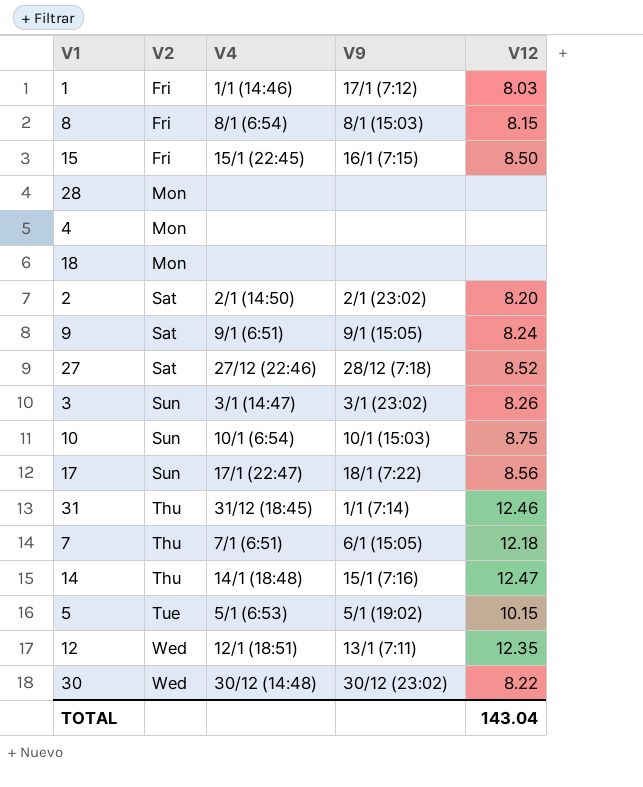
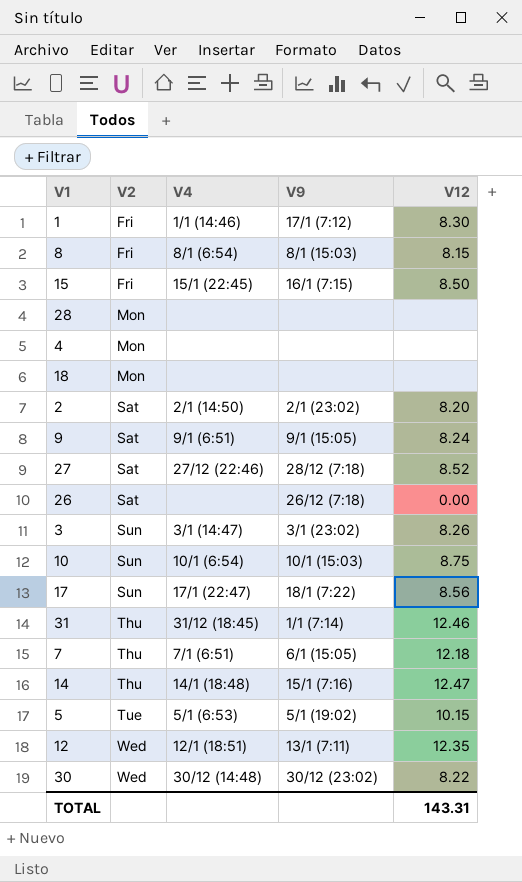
1 | V12: 8.03 -> 8.30
row 26: none -> Sat | none | 26/12 (7:18) | 0.00
TOTAL | V12: 143.04 -> 143.31

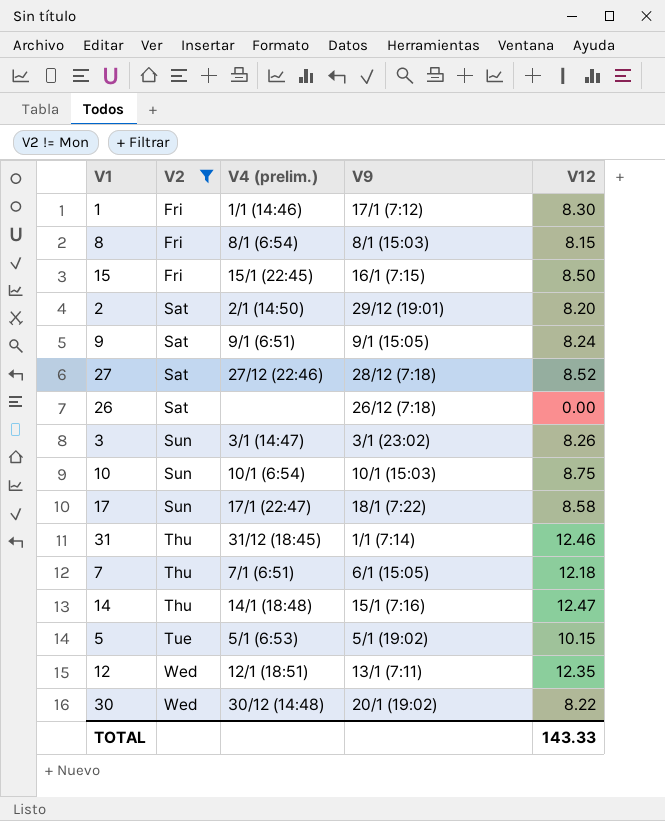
filter: none -> V2 != Mon
column name: V4 -> V4 (prelim.)
2 | V9: 2/1 (23:02) -> 29/12 (19:01)
17 | V12: 8.56 -> 8.58
30 | V9: 30/12 (23:02) -> 20/1 (19:02)
TOTAL | V12: 143.31 -> 143.33

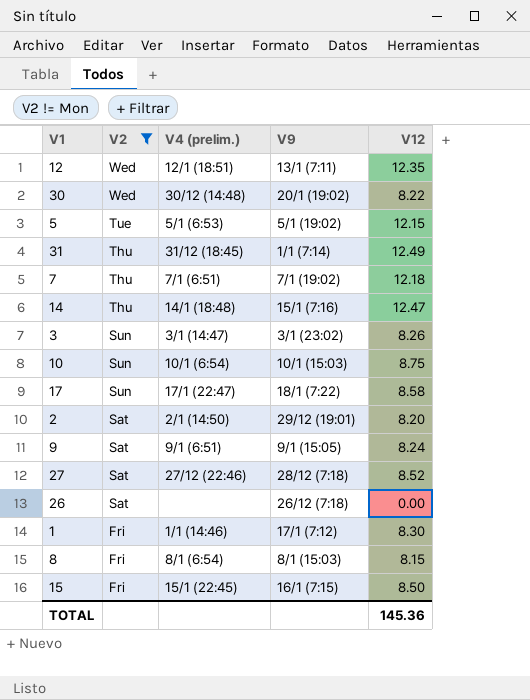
row order: V2 ascending -> V2 descending
5 | V12: 10.15 -> 12.15
31 | V12: 12.46 -> 12.49
7 | V9: 6/1 (15:05) -> 7/1 (19:02)
TOTAL | V12: 143.33 -> 145.36

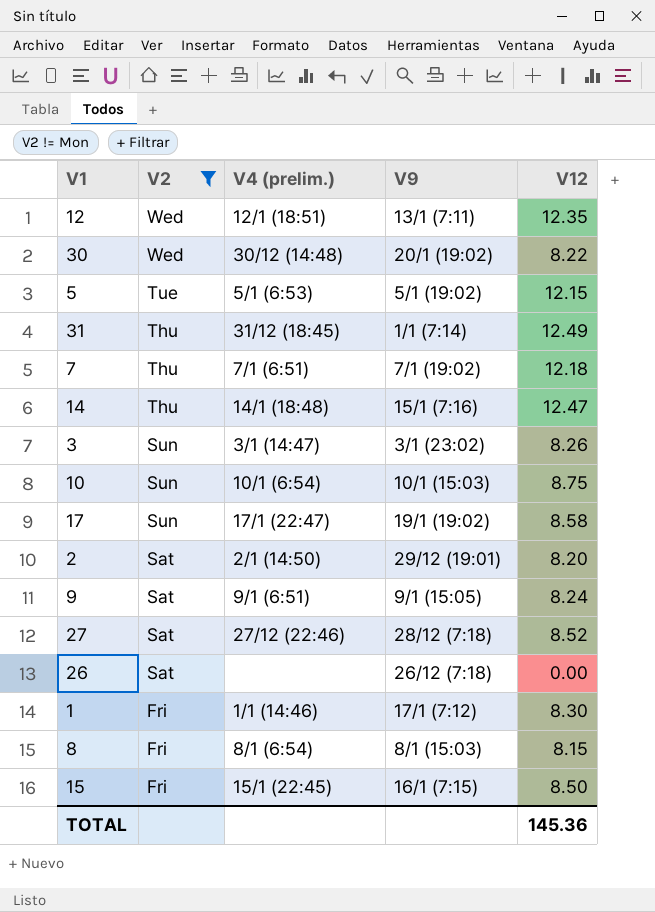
17 | V9: 18/1 (7:22) -> 19/1 (19:02)

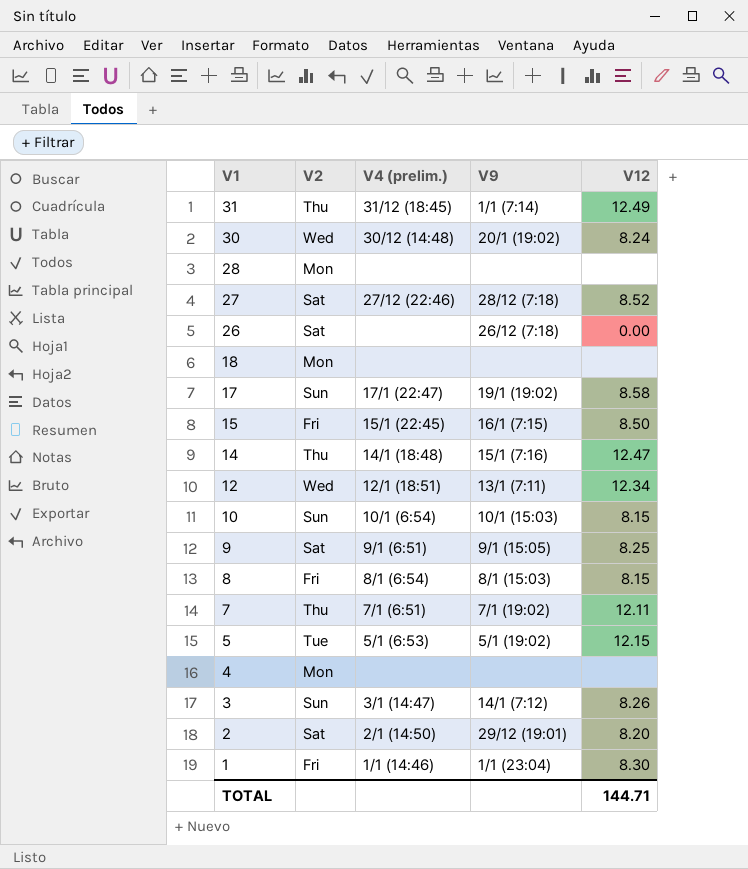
filter: V2 != Mon -> none
row order: V2 descending -> V1 descending
30 | V12: 8.22 -> 8.24
12 | V12: 12.35 -> 12.34
10 | V12: 8.75 -> 8.15
9 | V12: 8.24 -> 8.25
7 | V12: 12.18 -> 12.11
3 | V9: 3/1 (23:02) -> 14/1 (7:12)
1 | V9: 17/1 (7:12) -> 1/1 (23:04)
TOTAL | V12: 145.36 -> 144.71

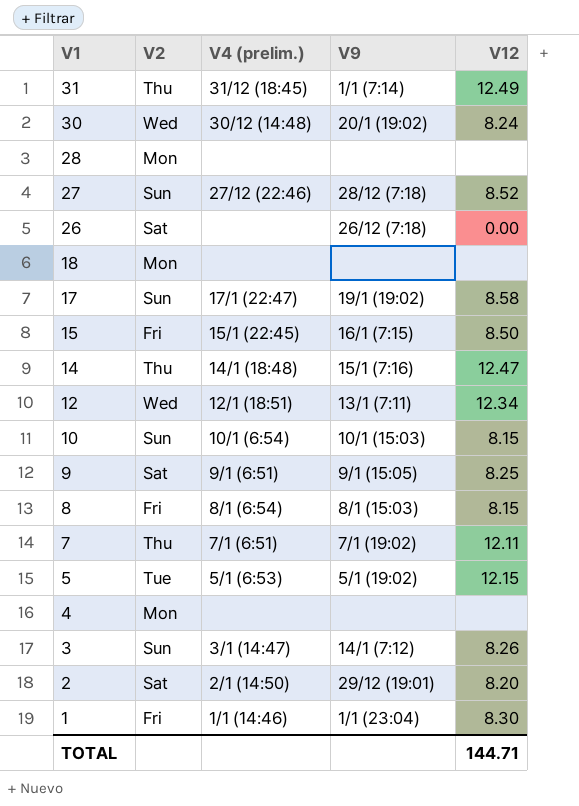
27 | V2: Sat -> Sun

